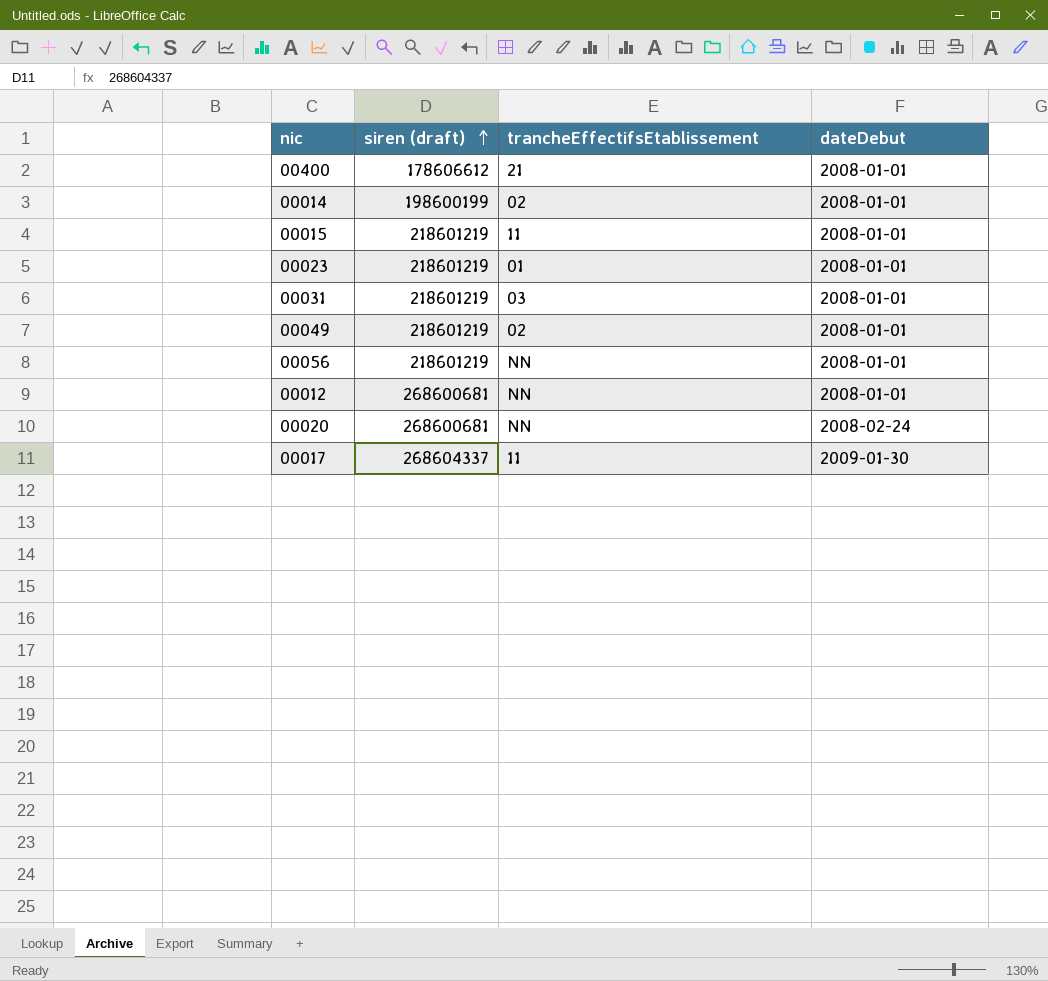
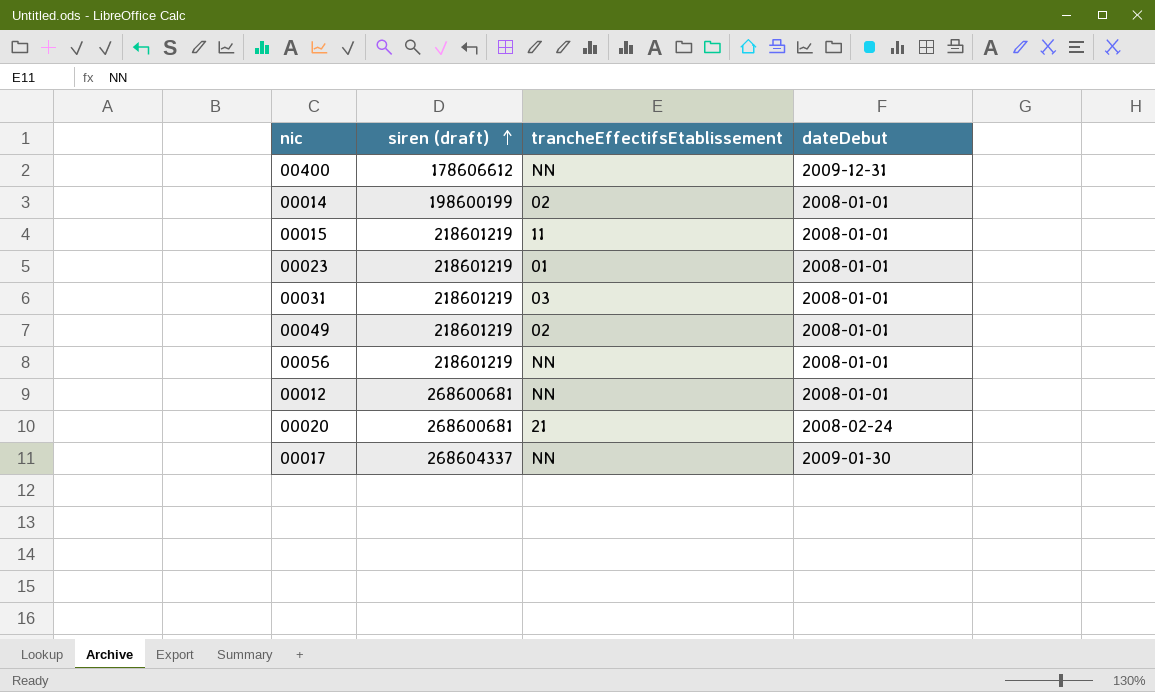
00400 | trancheEffectifsEtablissement: 21 -> NN
00400 | dateDebut: 2008-01-01 -> 2009-12-31
00020 | trancheEffectifsEtablissement: NN -> 21
00017 | trancheEffectifsEtablissement: 11 -> NN

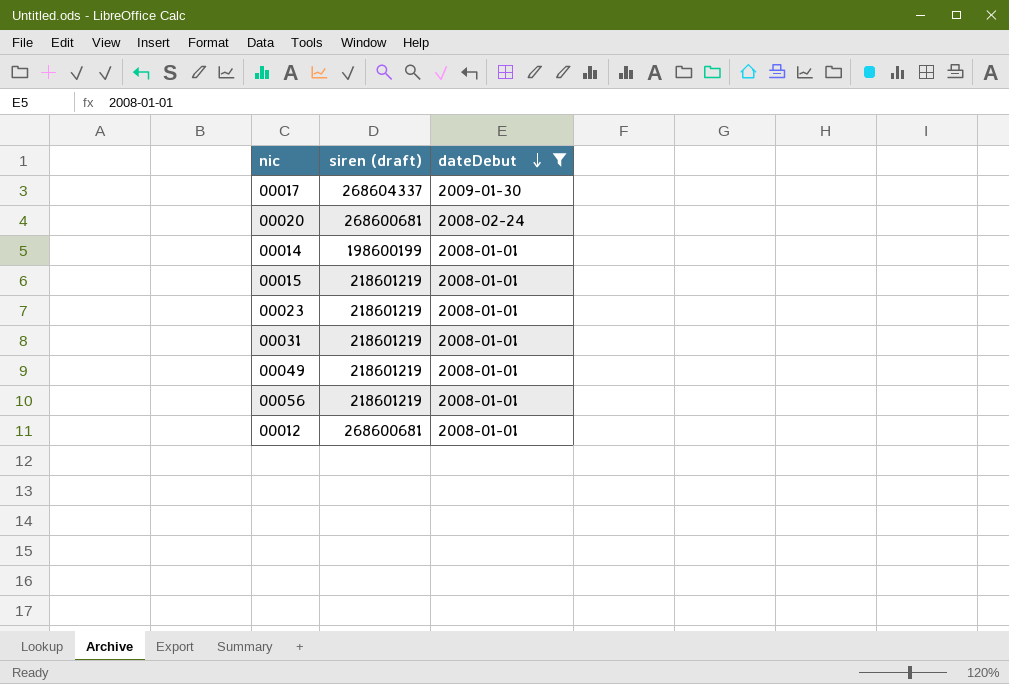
filter: none -> dateDebut != 2009-12-31
row order: siren (draft) ascending -> dateDebut descending
column trancheEffectifsEtablissement | position: 3 -> none

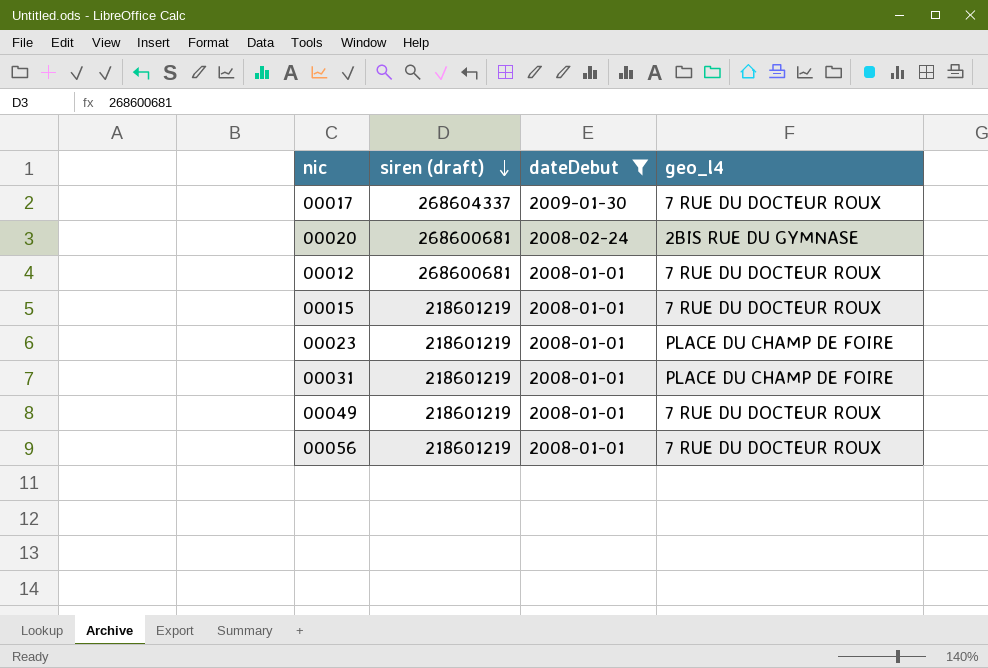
row order: dateDebut descending -> siren (draft) descending
column geo_l4 | position: none -> 4
row 00014: 198600199 | 2008-01-01 -> none

